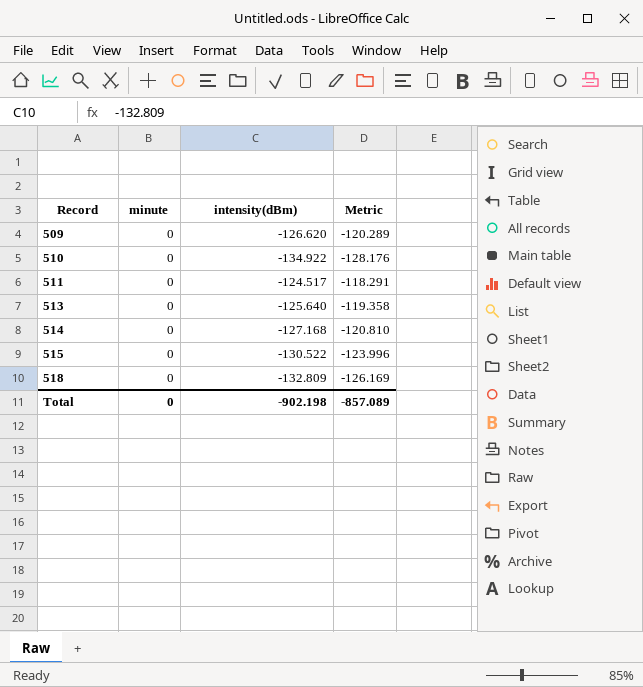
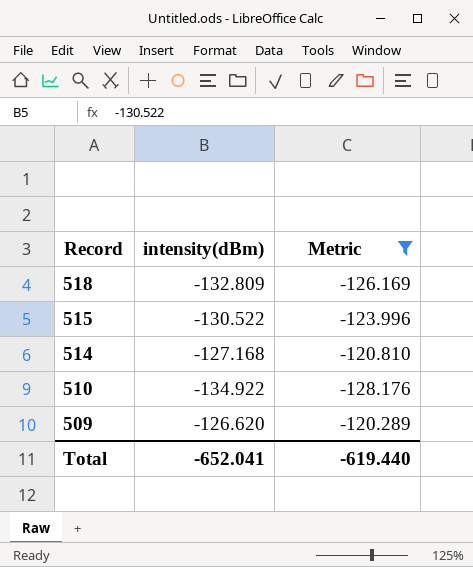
filter: none -> Metric <= -120.289
row order: Record ascending -> Record descending
column minute | position: 2 -> none
Total | intensity(dBm): -902.198 -> -652.041
Total | Metric: -857.089 -> -619.440

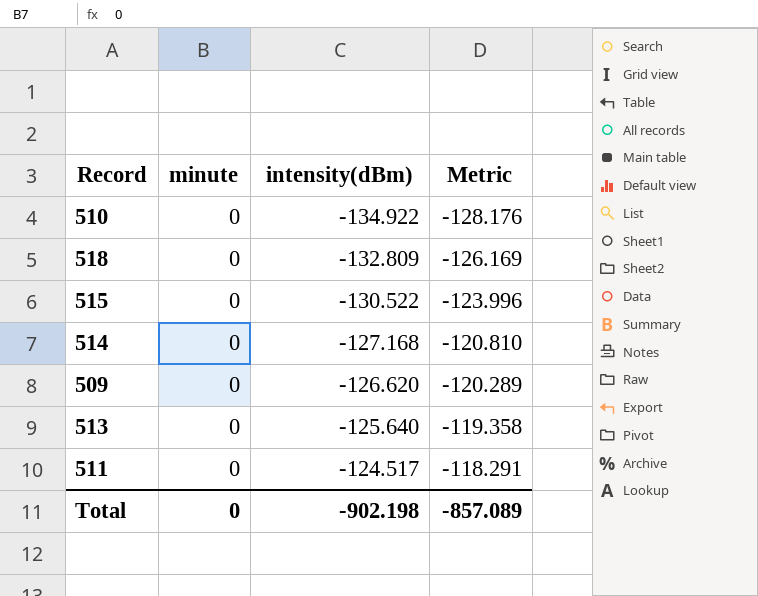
filter: Metric <= -120.289 -> none
row order: Record descending -> intensity(dBm) ascending
column minute | position: none -> 2
Total | intensity(dBm): -652.041 -> -902.198
Total | Metric: -619.440 -> -857.089

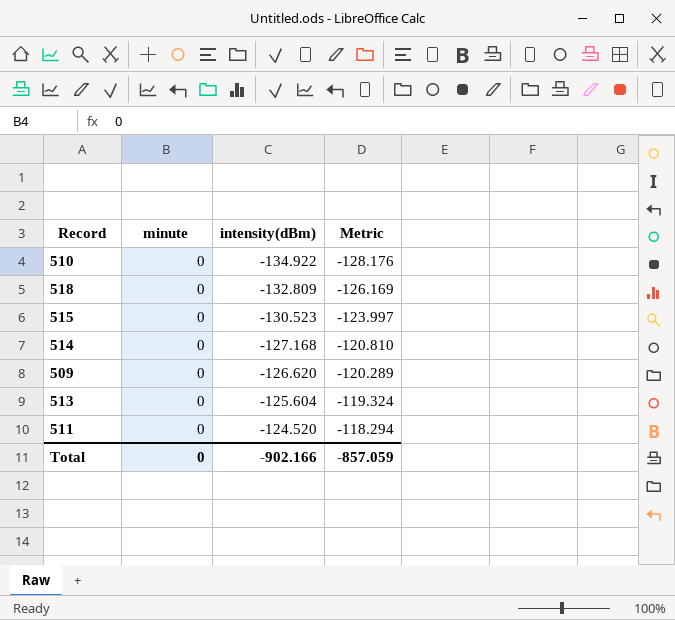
515 | intensity(dBm): -130.522 -> -130.523
515 | Metric: -123.996 -> -123.997
513 | intensity(dBm): -125.640 -> -125.604
513 | Metric: -119.358 -> -119.324
511 | intensity(dBm): -124.517 -> -124.520
511 | Metric: -118.291 -> -118.294
Total | intensity(dBm): -902.198 -> -902.166
Total | Metric: -857.089 -> -857.059

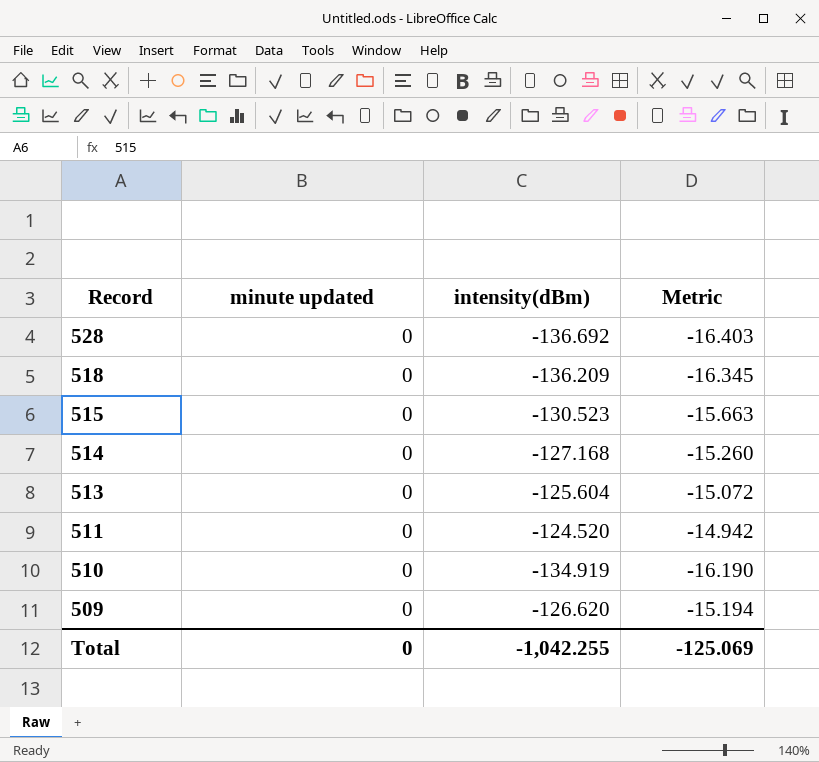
row order: intensity(dBm) ascending -> Record descending
column name: minute -> minute updated
column Metric | formula: [intensity(dBm)] * 0.95 -> [intensity(dBm)] * 0.12
row 528: none -> 0 | -136.692 | -16.403
518 | intensity(dBm): -132.809 -> -136.209
510 | intensity(dBm): -134.922 -> -134.919
Total | intensity(dBm): -902.166 -> -1,042.255
Total | Metric: -857.059 -> -125.069

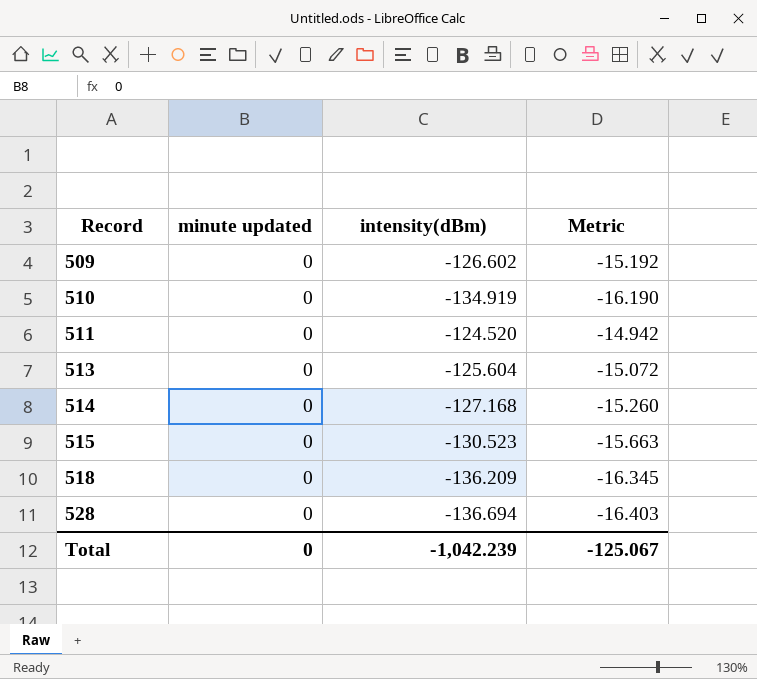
row order: Record descending -> Record ascending
509 | intensity(dBm): -126.620 -> -126.602
509 | Metric: -15.194 -> -15.192
528 | intensity(dBm): -136.692 -> -136.694
Total | intensity(dBm): -1,042.255 -> -1,042.239
Total | Metric: -125.069 -> -125.067

